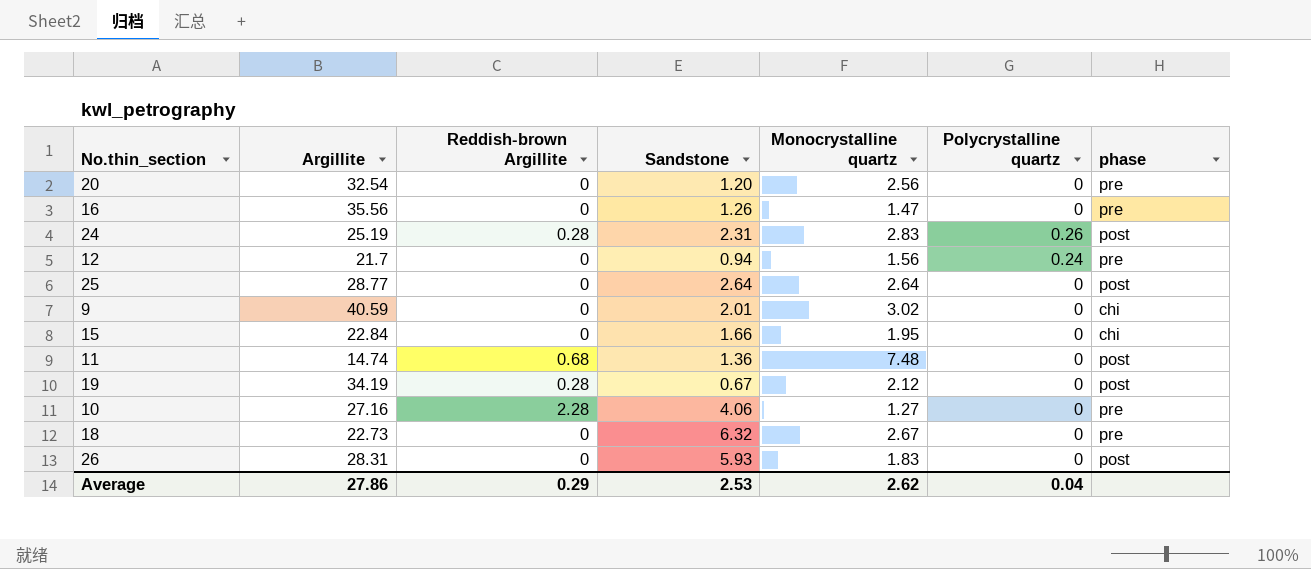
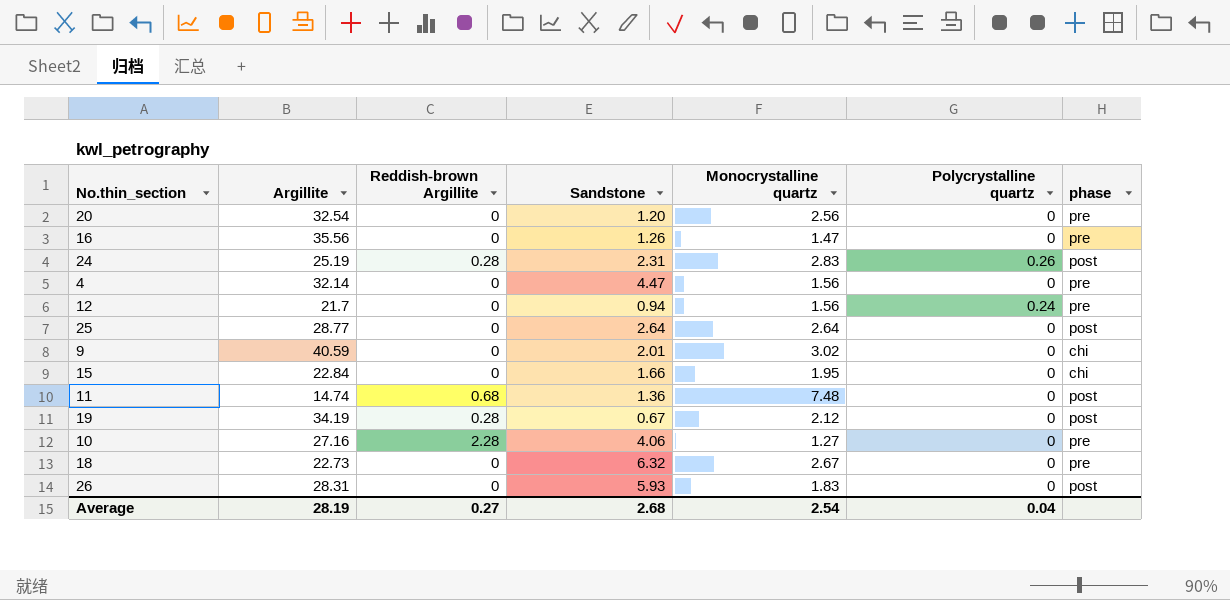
row 4: none -> 32.14 | 0 | 4.47 | 1.56 | 0 | pre
Average | Argillite: 27.86 -> 28.19
Average | Reddish-brown Argillite: 0.29 -> 0.27
Average | Sandstone: 2.53 -> 2.68
Average | Monocrystalline quartz: 2.62 -> 2.54

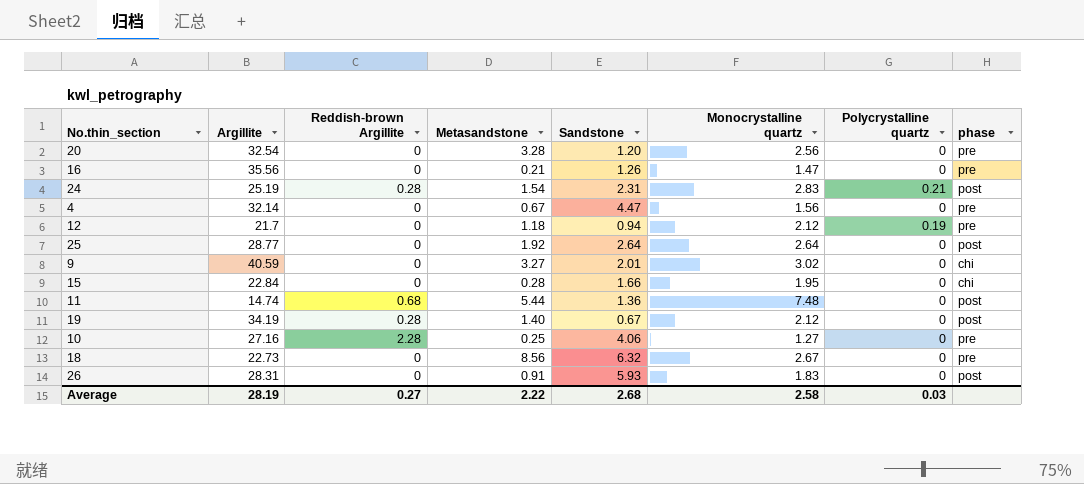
column Metasandstone | position: none -> 4
24 | Polycrystalline quartz: 0.26 -> 0.21
12 | Monocrystalline quartz: 1.56 -> 2.12
12 | Polycrystalline quartz: 0.24 -> 0.19
Average | Monocrystalline quartz: 2.54 -> 2.58
Average | Polycrystalline quartz: 0.04 -> 0.03

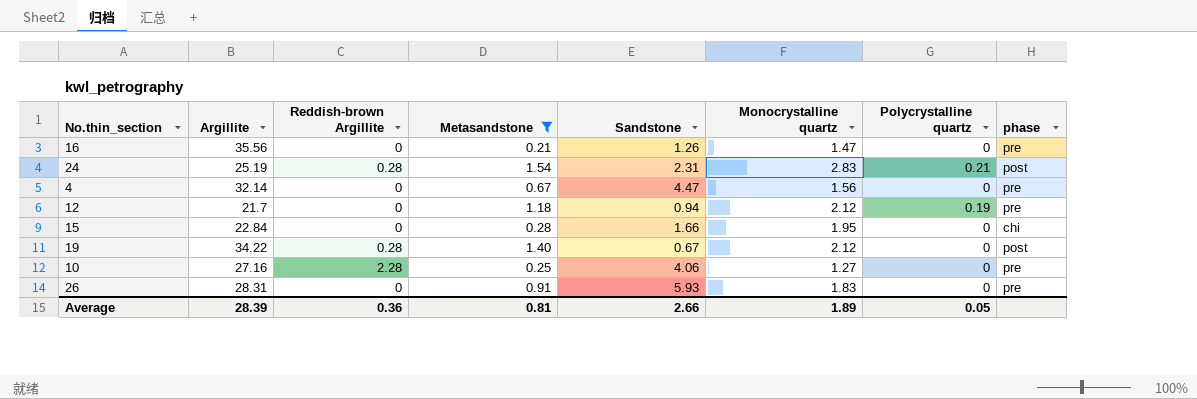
filter: none -> Metasandstone <= 1.54
19 | Argillite: 34.19 -> 34.22
26 | phase: post -> pre
Average | Argillite: 28.19 -> 28.39
Average | Reddish-brown Argillite: 0.27 -> 0.36
Average | Metasandstone: 2.22 -> 0.81
Average | Sandstone: 2.68 -> 2.66
Average | Monocrystalline quartz: 2.58 -> 1.89
Average | Polycrystalline quartz: 0.03 -> 0.05

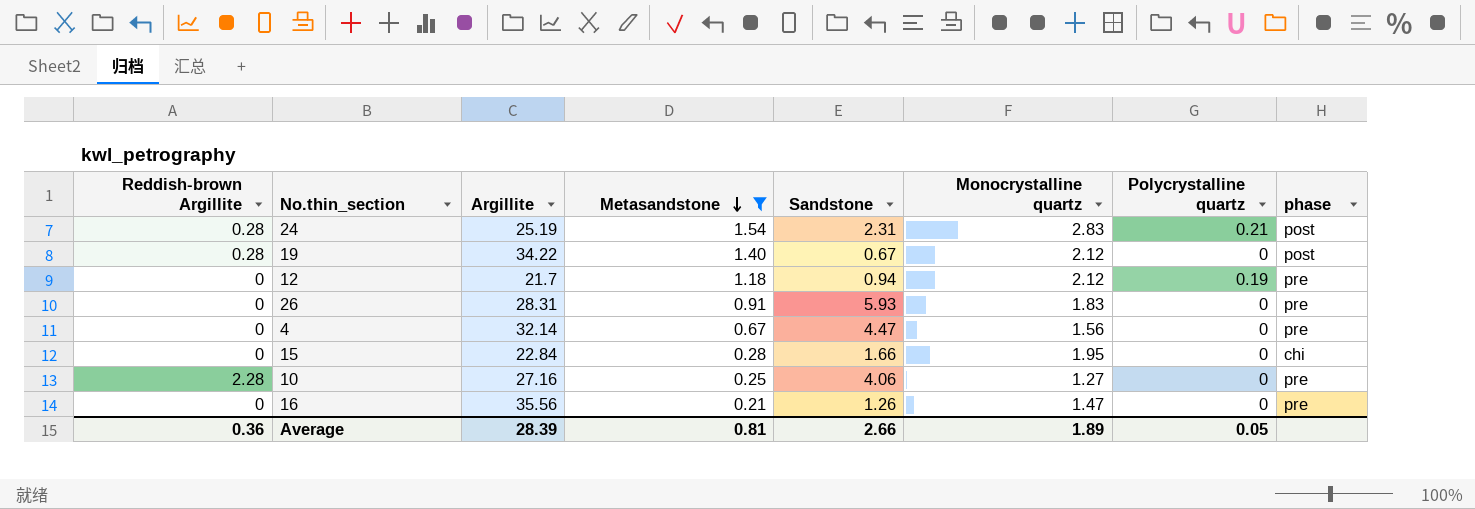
row order: none -> Metasandstone descending
column Reddish-brown Argillite | position: 3 -> 1

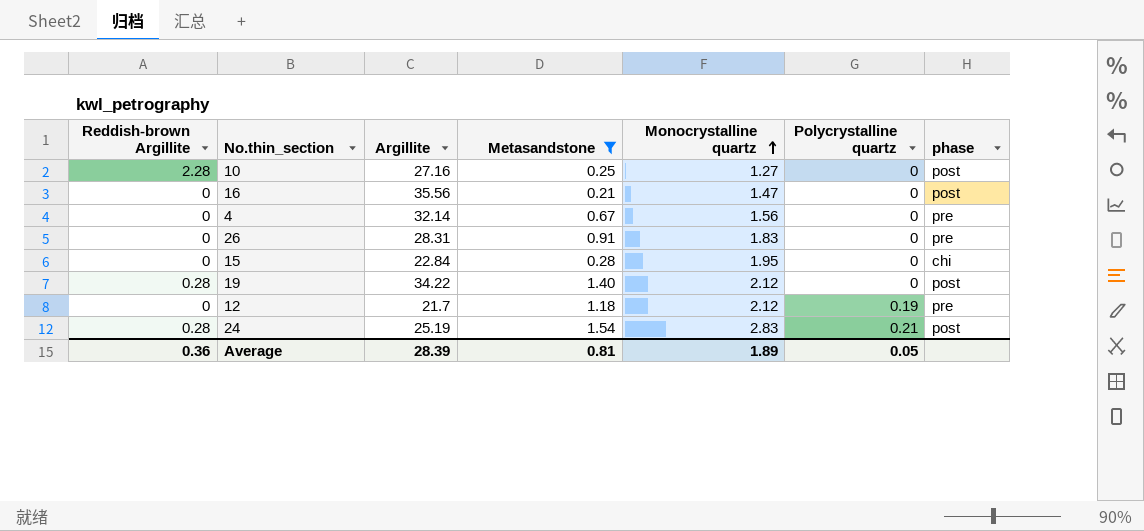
row order: Metasandstone descending -> Monocrystalline quartz ascending
column Sandstone | position: 5 -> none
10 | phase: pre -> post
16 | phase: pre -> post

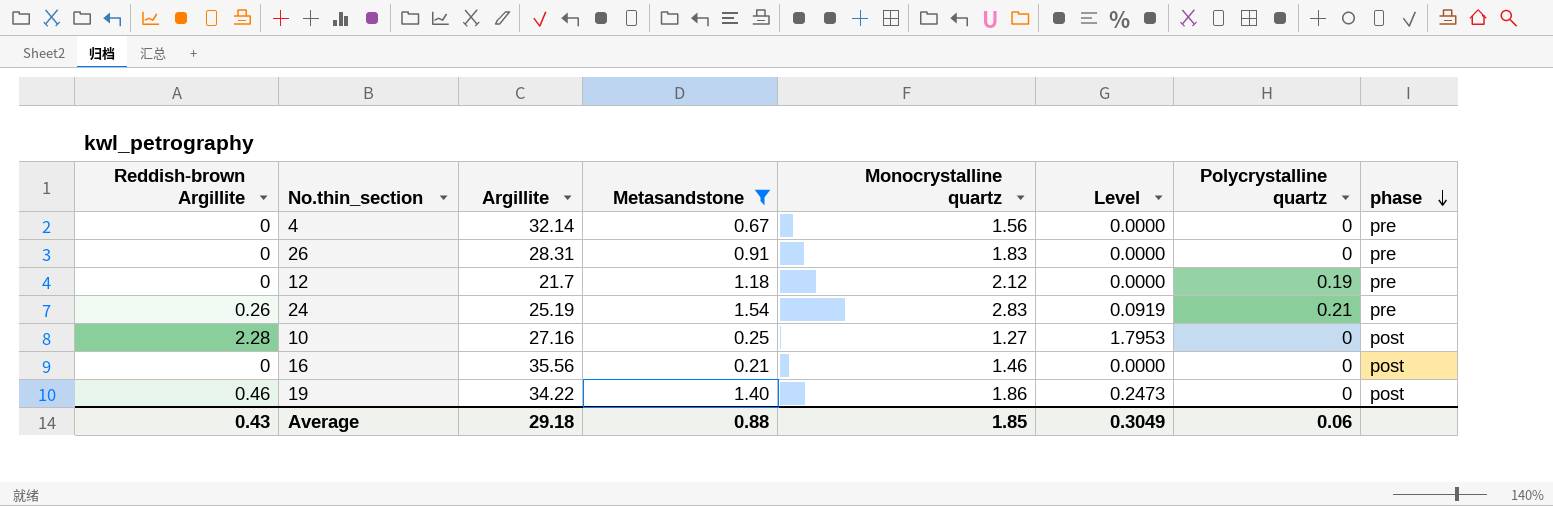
row order: Monocrystalline quartz ascending -> phase descending
column Level | formula: none -> [Reddish-brown Argillite] / [Monocrystalline quartz]
row 15: 0 | 22.84 | 0.28 | 1.95 | 0 | chi -> none
24 | Reddish-brown Argillite: 0.28 -> 0.26
24 | phase: post -> pre
16 | Monocrystalline quartz: 1.47 -> 1.46
19 | Reddish-brown Argillite: 0.28 -> 0.46
19 | Monocrystalline quartz: 2.12 -> 1.86
Average | Reddish-brown Argillite: 0.36 -> 0.43
Average | Argillite: 28.39 -> 29.18
Average | Metasandstone: 0.81 -> 0.88
Average | Monocrystalline quartz: 1.89 -> 1.85
Average | Polycrystalline quartz: 0.05 -> 0.06

